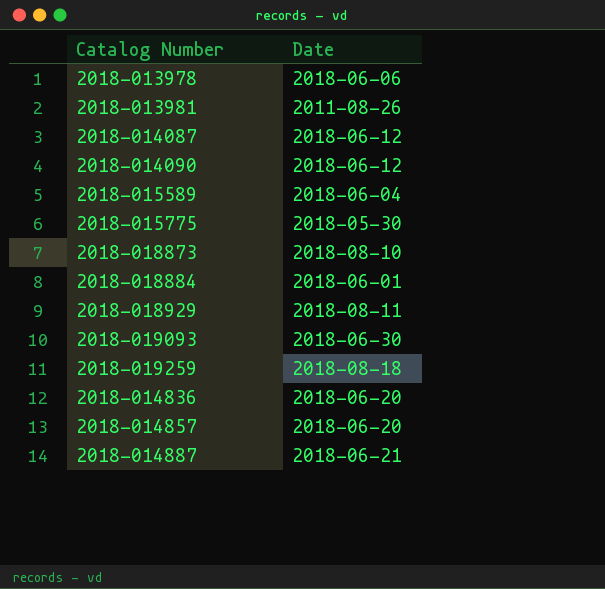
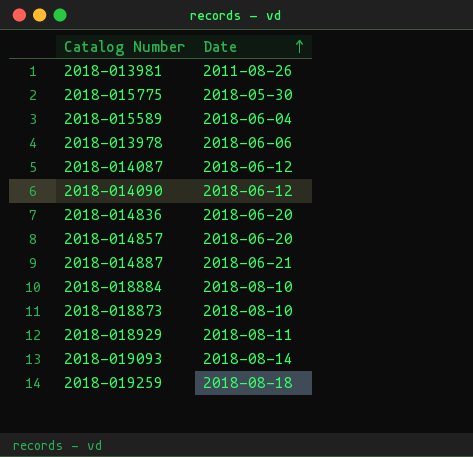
row order: none -> Date ascending
2018-018884 | Date: 2018-06-01 -> 2018-08-10
2018-019093 | Date: 2018-06-30 -> 2018-08-14

